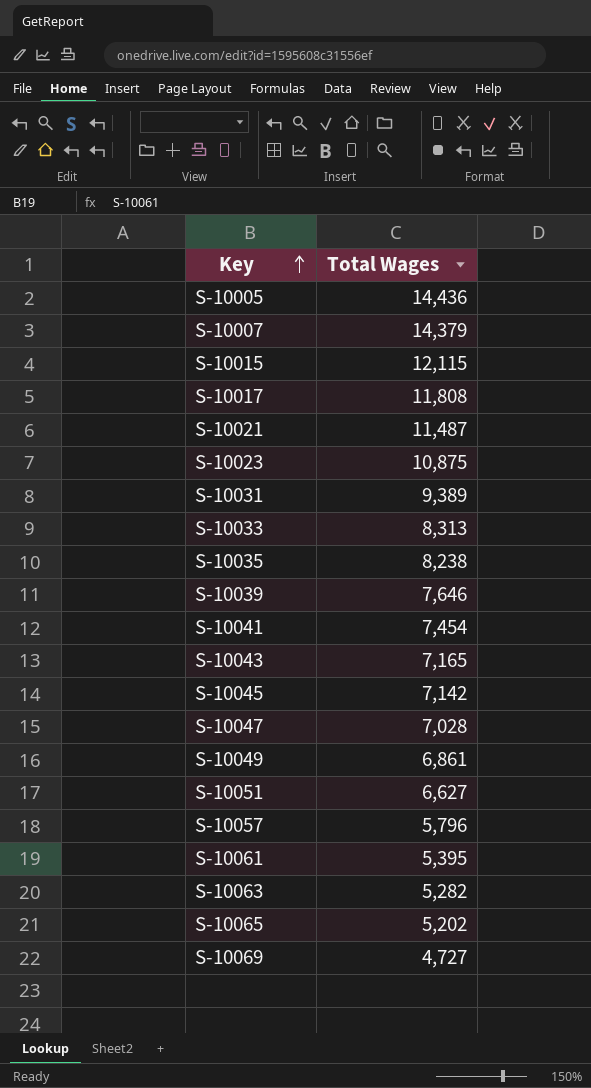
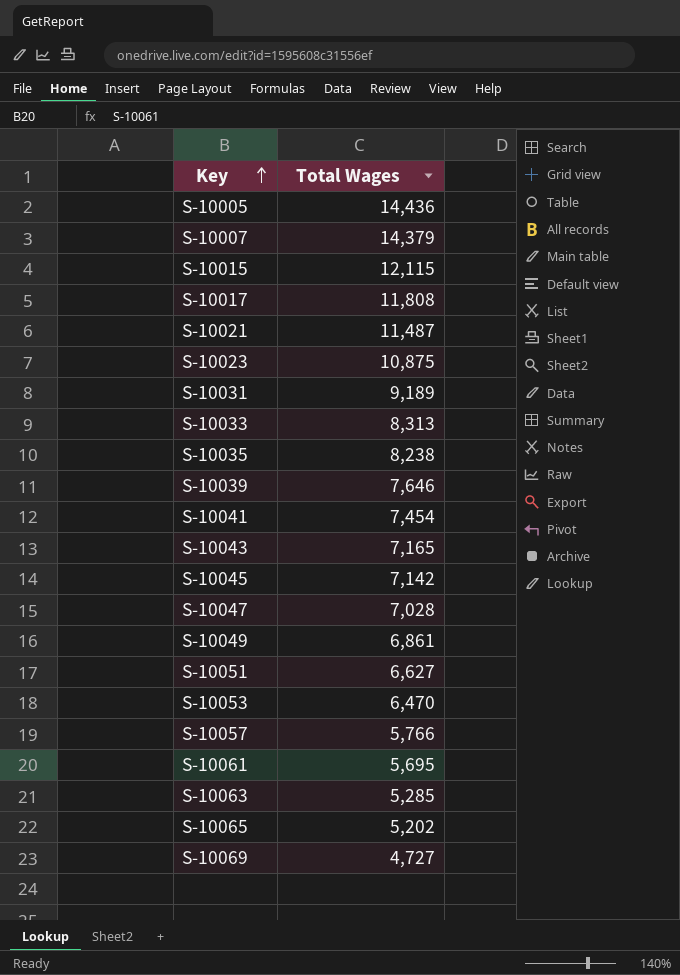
S-10031 | Total Wages: 9,389 -> 9,189
row S-10053: none -> 6,470
S-10057 | Total Wages: 5,796 -> 5,766
S-10061 | Total Wages: 5,395 -> 5,695
S-10063 | Total Wages: 5,282 -> 5,285

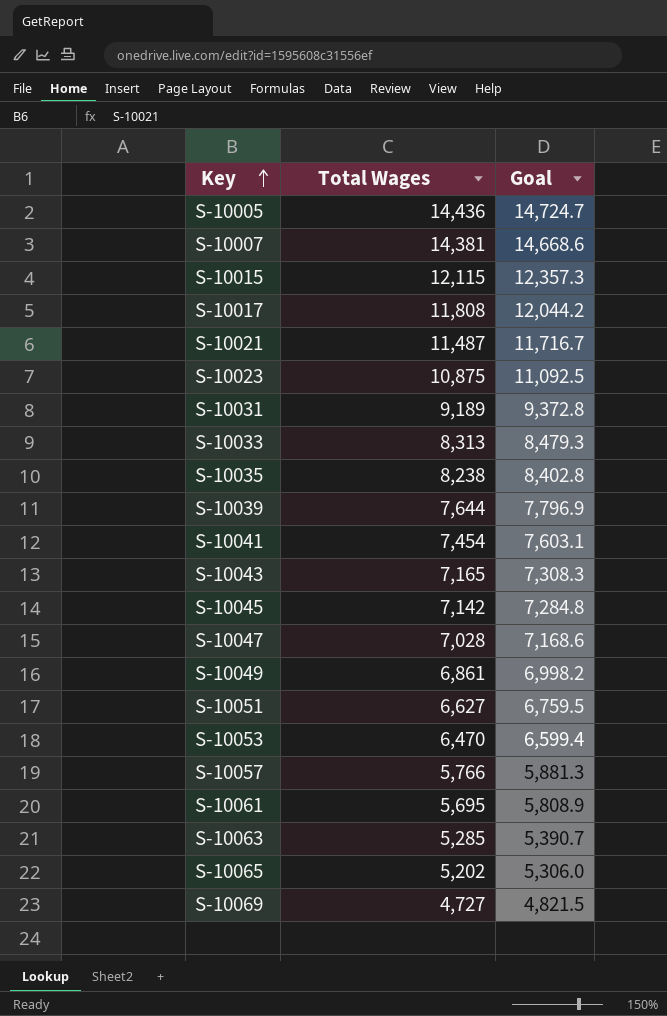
column Goal | formula: none -> [Total Wages] * 1.02
S-10007 | Total Wages: 14,379 -> 14,381
S-10039 | Total Wages: 7,646 -> 7,644

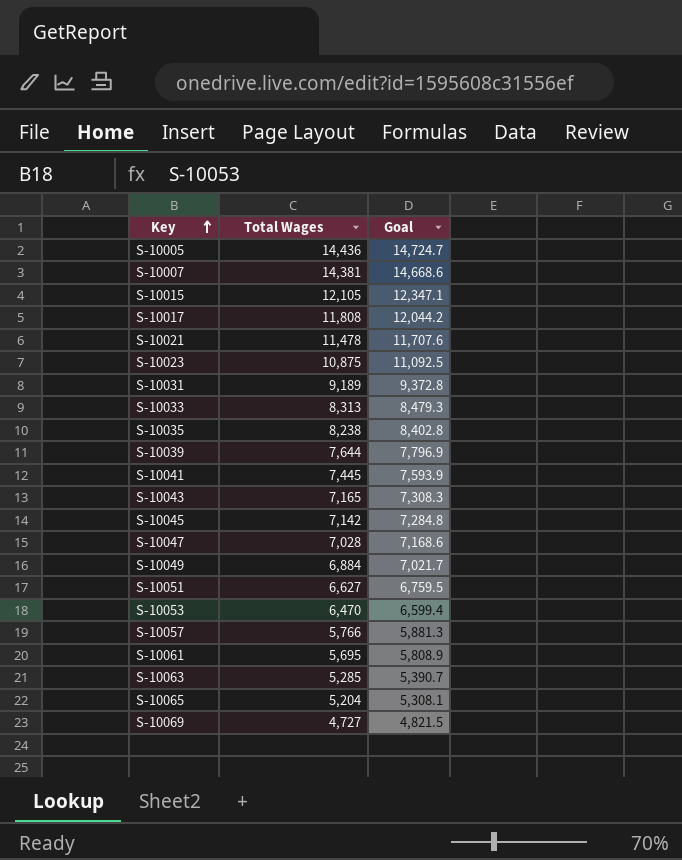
S-10015 | Total Wages: 12,115 -> 12,105
S-10015 | Goal: 12,357.3 -> 12,347.1
S-10021 | Total Wages: 11,487 -> 11,478
S-10021 | Goal: 11,716.7 -> 11,707.6
S-10041 | Total Wages: 7,454 -> 7,445
S-10041 | Goal: 7,603.1 -> 7,593.9
S-10049 | Total Wages: 6,861 -> 6,884
S-10049 | Goal: 6,998.2 -> 7,021.7
S-10065 | Total Wages: 5,202 -> 5,204
S-10065 | Goal: 5,306.0 -> 5,308.1

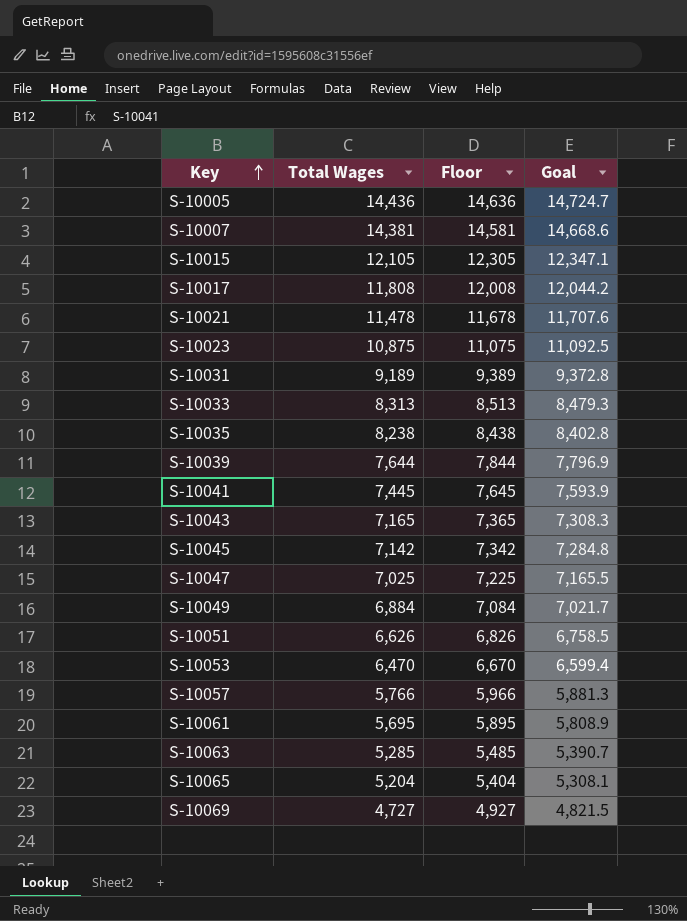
column Floor | formula: none -> [Total Wages] + 200
S-10047 | Total Wages: 7,028 -> 7,025
S-10047 | Goal: 7,168.6 -> 7,165.5
S-10051 | Total Wages: 6,627 -> 6,626
S-10051 | Goal: 6,759.5 -> 6,758.5

